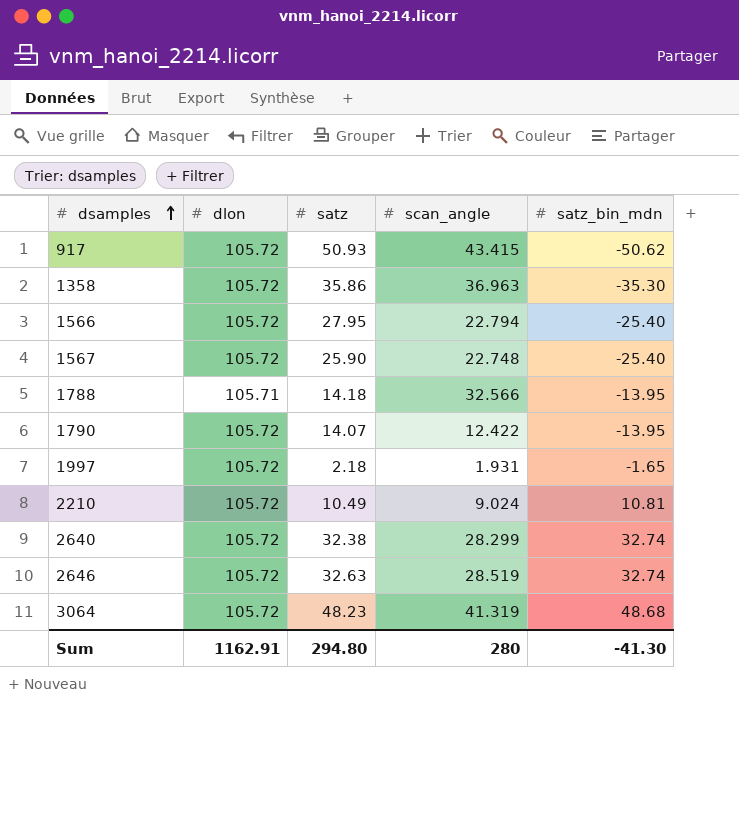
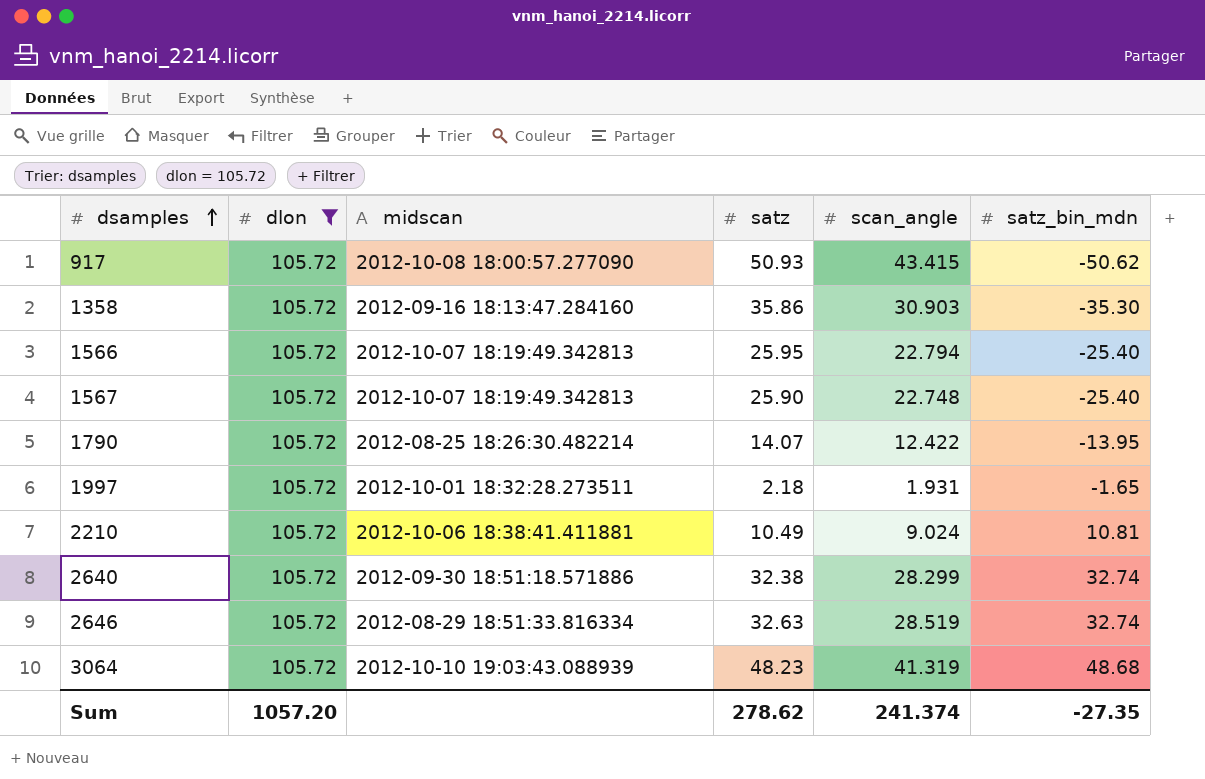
filter: none -> dlon = 105.72
column midscan | position: none -> 3
1358 | scan_angle: 36.963 -> 30.903
1566 | satz: 27.95 -> 25.95
Sum | dlon: 1162.91 -> 1057.20
Sum | satz: 294.80 -> 278.62
Sum | scan_angle: 280 -> 241.374
Sum | satz_bin_mdn: -41.30 -> -27.35

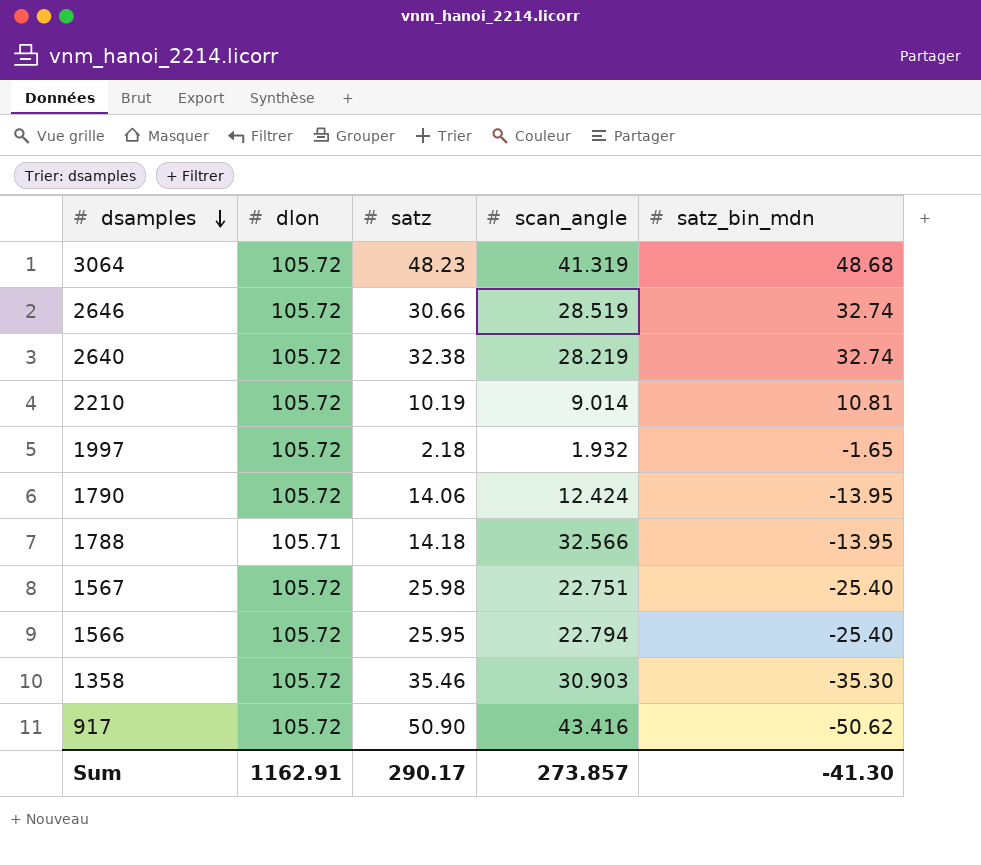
filter: dlon = 105.72 -> none
row order: dsamples ascending -> dsamples descending
column midscan | position: 3 -> none
2646 | satz: 32.63 -> 30.66
2640 | scan_angle: 28.299 -> 28.219
2210 | satz: 10.49 -> 10.19
2210 | scan_angle: 9.024 -> 9.014
1997 | scan_angle: 1.931 -> 1.932
1790 | satz: 14.07 -> 14.06
1790 | scan_angle: 12.422 -> 12.424
1567 | satz: 25.90 -> 25.98
1567 | scan_angle: 22.748 -> 22.751
1358 | satz: 35.86 -> 35.46
917 | satz: 50.93 -> 50.90
917 | scan_angle: 43.415 -> 43.416
Sum | dlon: 1057.20 -> 1162.91
Sum | satz: 278.62 -> 290.17
Sum | scan_angle: 241.374 -> 273.857
Sum | satz_bin_mdn: -27.35 -> -41.30

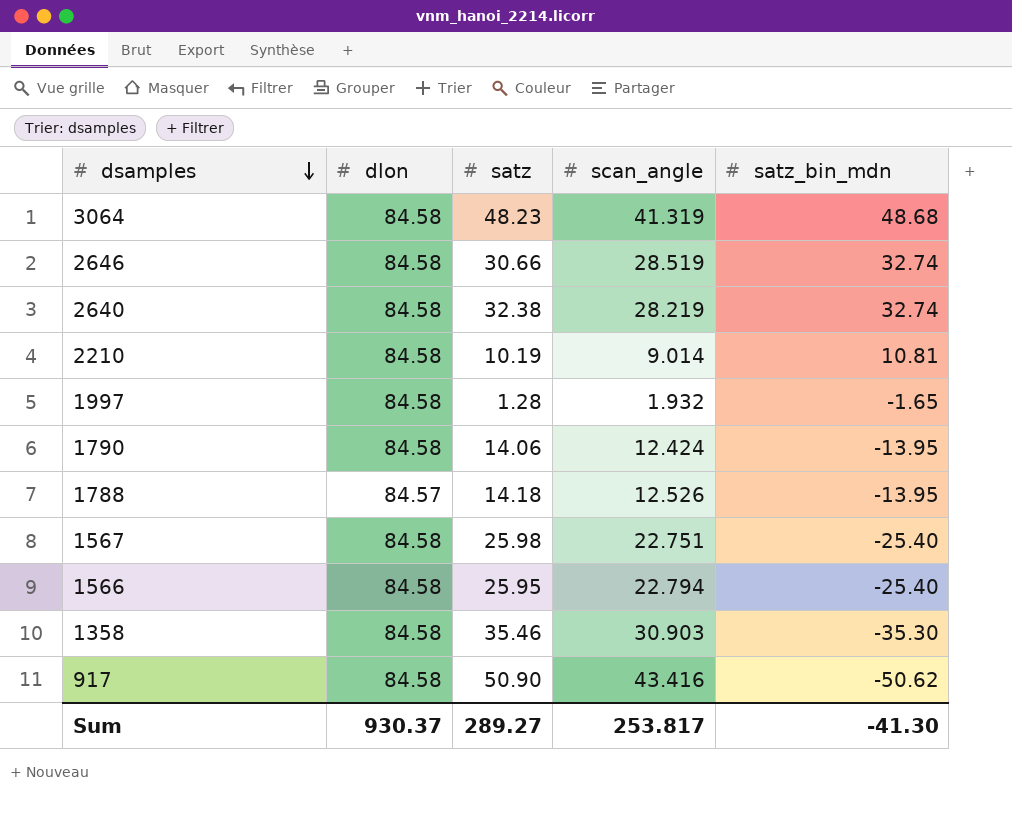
3064 | dlon: 105.72 -> 84.58
2646 | dlon: 105.72 -> 84.58
2640 | dlon: 105.72 -> 84.58
2210 | dlon: 105.72 -> 84.58
1997 | dlon: 105.72 -> 84.58
1997 | satz: 2.18 -> 1.28
1790 | dlon: 105.72 -> 84.58
1788 | dlon: 105.71 -> 84.57
1788 | scan_angle: 32.566 -> 12.526
1567 | dlon: 105.72 -> 84.58
1566 | dlon: 105.72 -> 84.58
1358 | dlon: 105.72 -> 84.58
917 | dlon: 105.72 -> 84.58
Sum | dlon: 1162.91 -> 930.37
Sum | satz: 290.17 -> 289.27
Sum | scan_angle: 273.857 -> 253.817

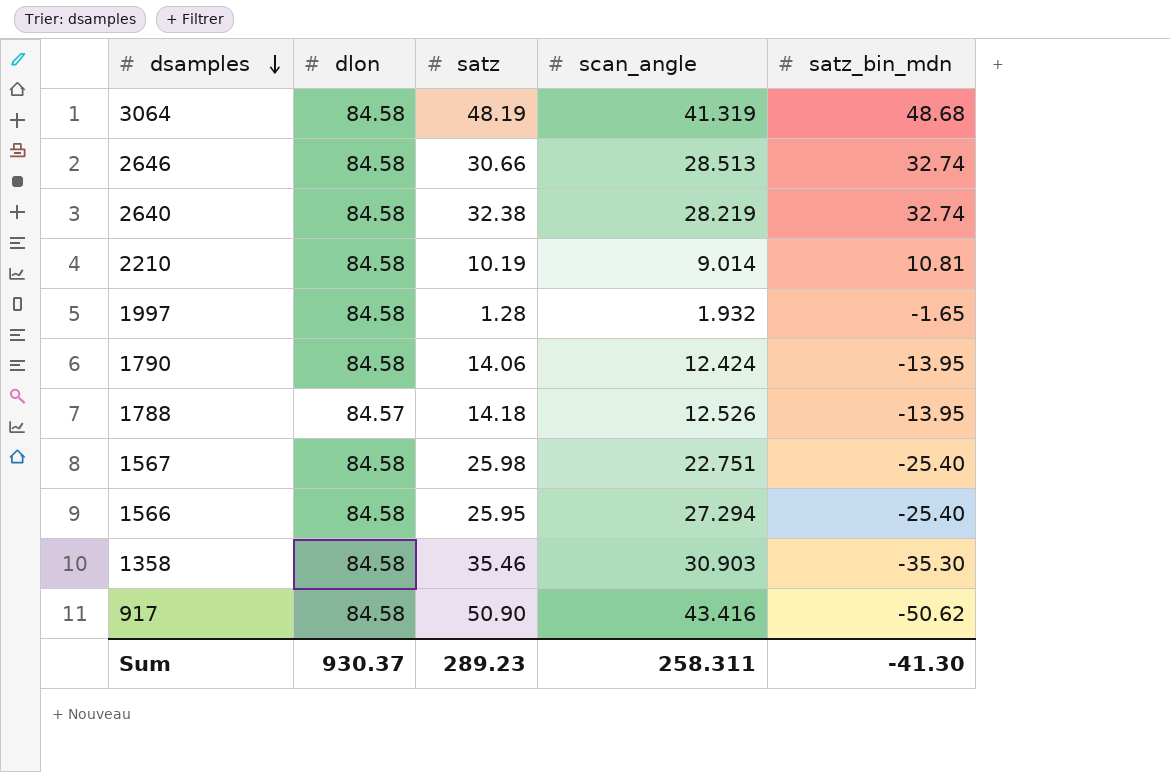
3064 | satz: 48.23 -> 48.19
2646 | scan_angle: 28.519 -> 28.513
1566 | scan_angle: 22.794 -> 27.294
Sum | satz: 289.27 -> 289.23
Sum | scan_angle: 253.817 -> 258.311

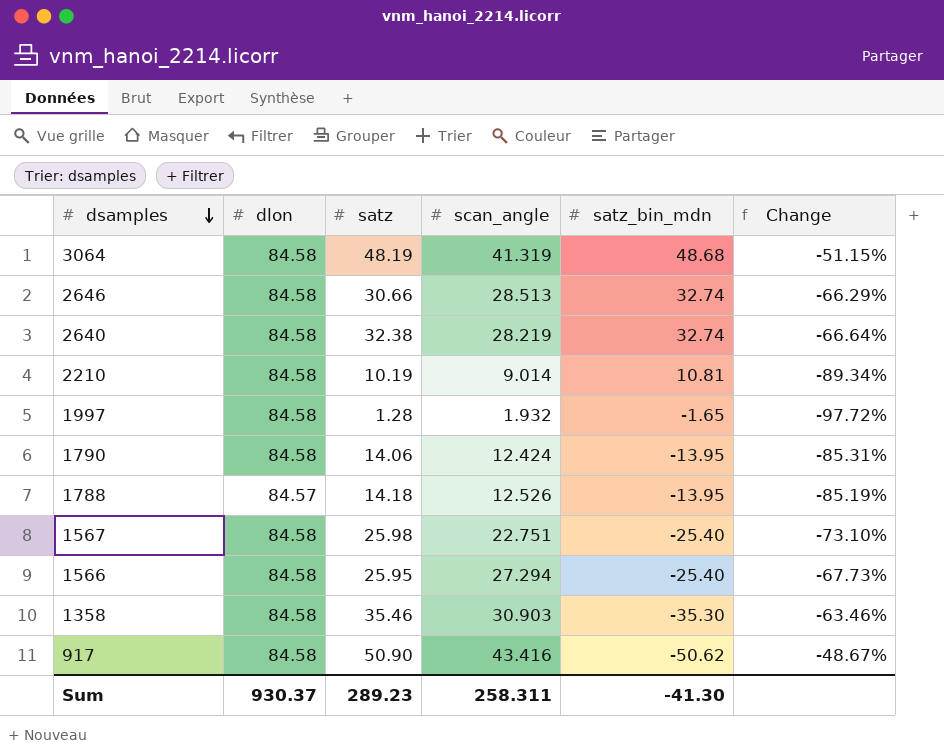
column Change | formula: none -> ([scan_angle] - [dlon]) / [dlon]

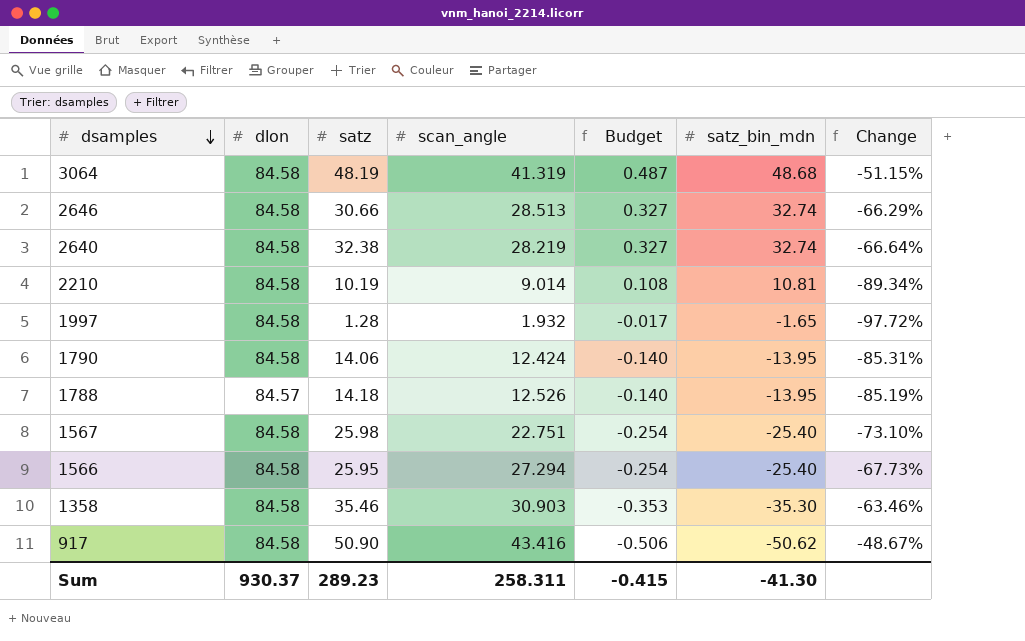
column Budget | formula: none -> [satz_bin_mdn] * 0.01

